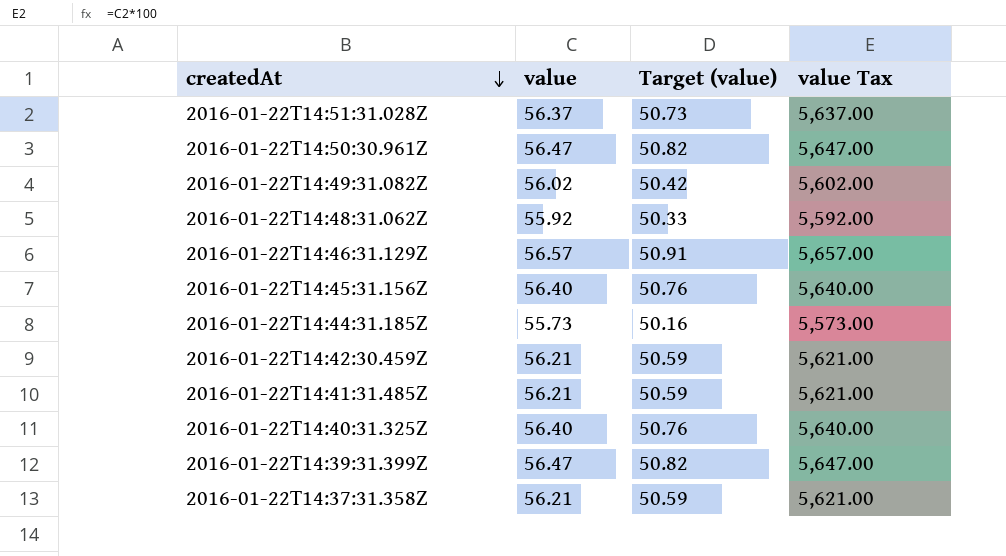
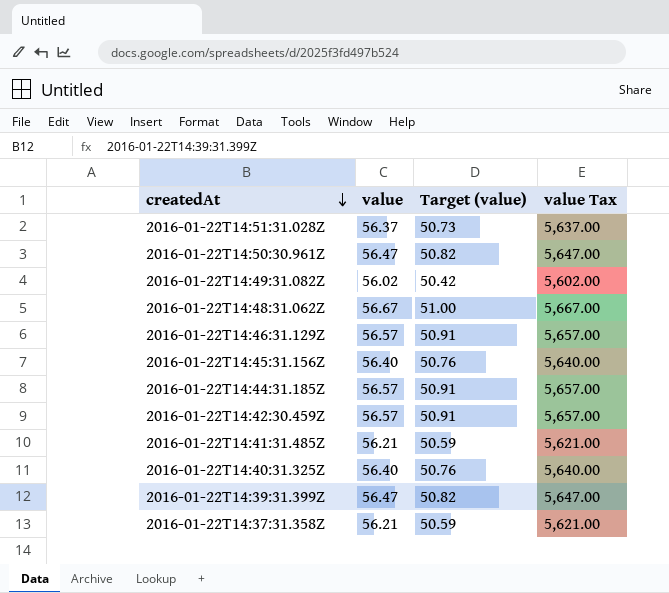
2016-01-22T14:48:31.062Z | value: 55.92 -> 56.67
2016-01-22T14:48:31.062Z | Target (value): 50.33 -> 51.00
2016-01-22T14:48:31.062Z | value Tax: 5,592.00 -> 5,667.00
2016-01-22T14:44:31.185Z | value: 55.73 -> 56.57
2016-01-22T14:44:31.185Z | Target (value): 50.16 -> 50.91
2016-01-22T14:44:31.185Z | value Tax: 5,573.00 -> 5,657.00
2016-01-22T14:42:30.459Z | value: 56.21 -> 56.57
2016-01-22T14:42:30.459Z | Target (value): 50.59 -> 50.91
2016-01-22T14:42:30.459Z | value Tax: 5,621.00 -> 5,657.00

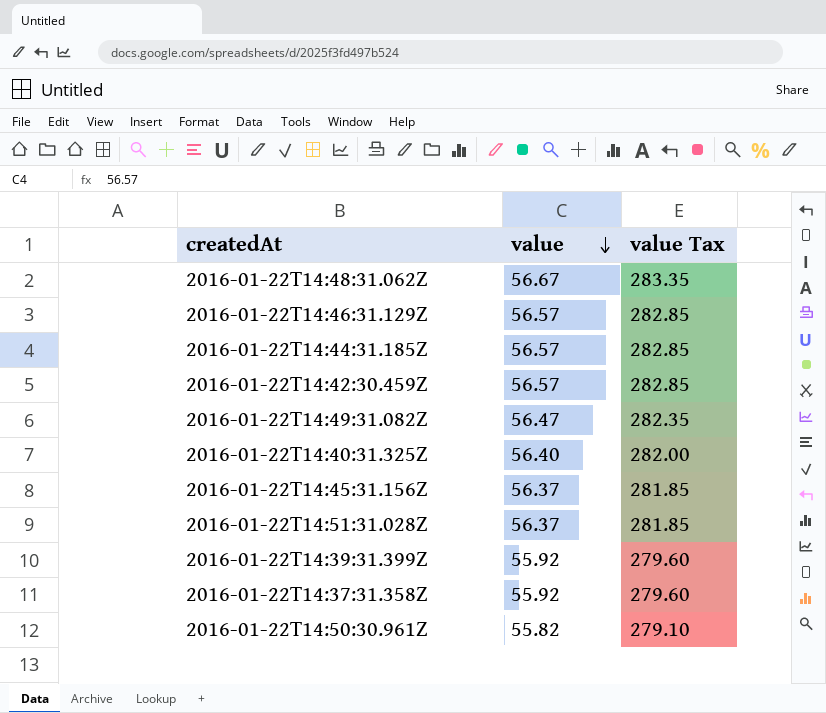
row order: createdAt descending -> value descending
column Target (value) | formula: [value] * 0.9 -> none
column value Tax | formula: [value] * 100 -> [value] * 5
row 2016-01-22T14:41:31.485Z: 56.21 | 50.59 | 5,621.00 -> none
2016-01-22T14:49:31.082Z | value: 56.02 -> 56.47
2016-01-22T14:45:31.156Z | value: 56.40 -> 56.37
2016-01-22T14:39:31.399Z | value: 56.47 -> 55.92
2016-01-22T14:37:31.358Z | value: 56.21 -> 55.92
2016-01-22T14:50:30.961Z | value: 56.47 -> 55.82

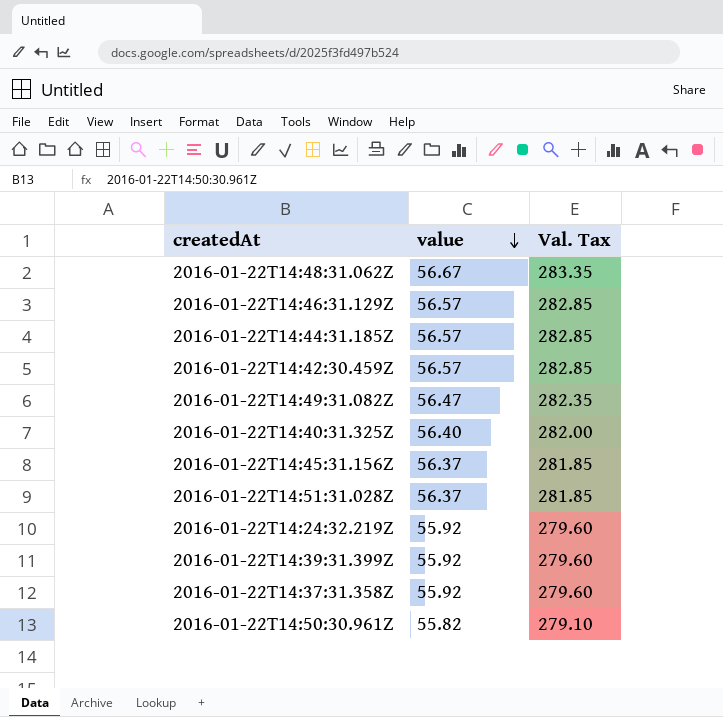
column name: value Tax -> Val. Tax
row 2016-01-22T14:24:32.219Z: none -> 55.92 | 279.60

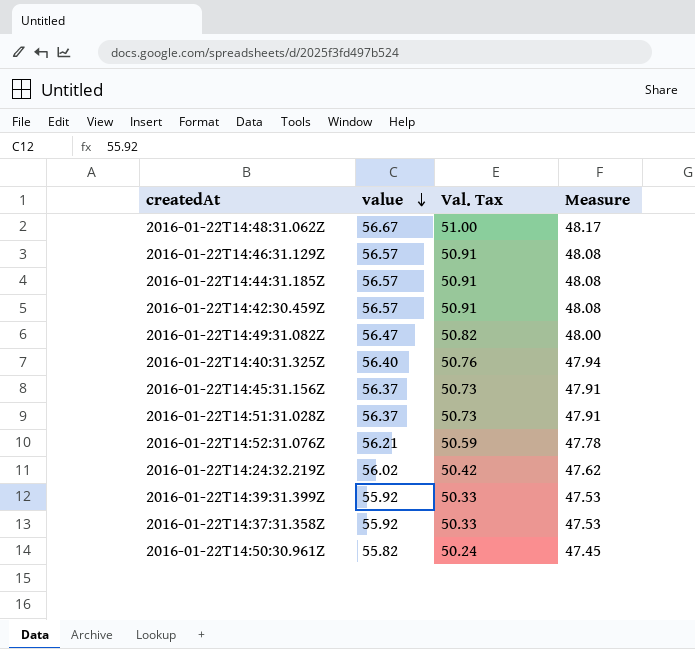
column Val. Tax | formula: [value] * 5 -> [value] * 0.9
column Measure | formula: none -> [value] * 0.85
row 2016-01-22T14:52:31.076Z: none -> 56.21 | 50.59 | 47.78
2016-01-22T14:24:32.219Z | value: 55.92 -> 56.02

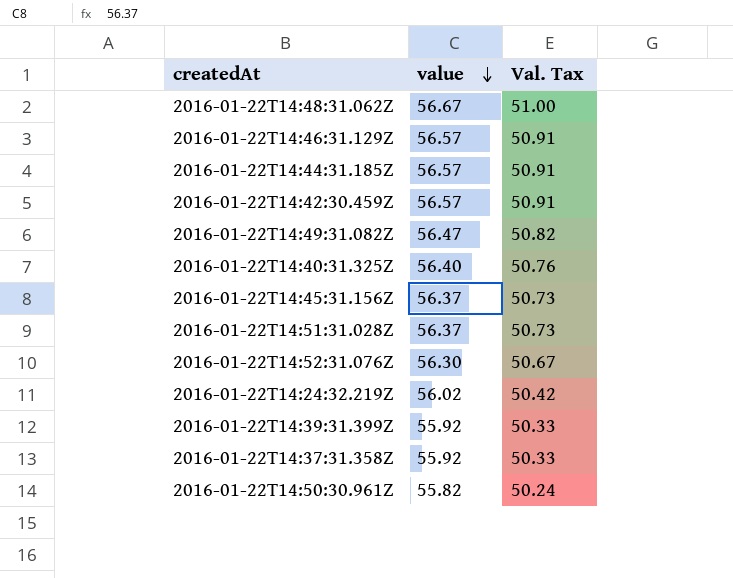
column Measure | formula: [value] * 0.85 -> none
2016-01-22T14:52:31.076Z | value: 56.21 -> 56.30
2016-01-22T14:52:31.076Z | Val. Tax: 50.59 -> 50.67

